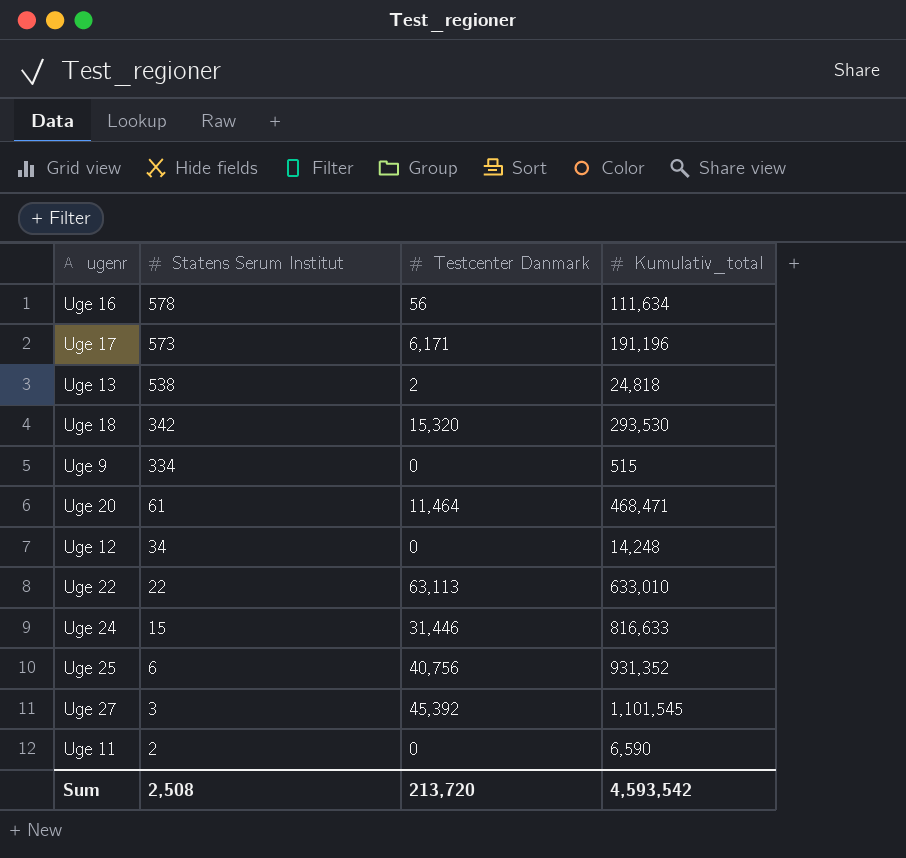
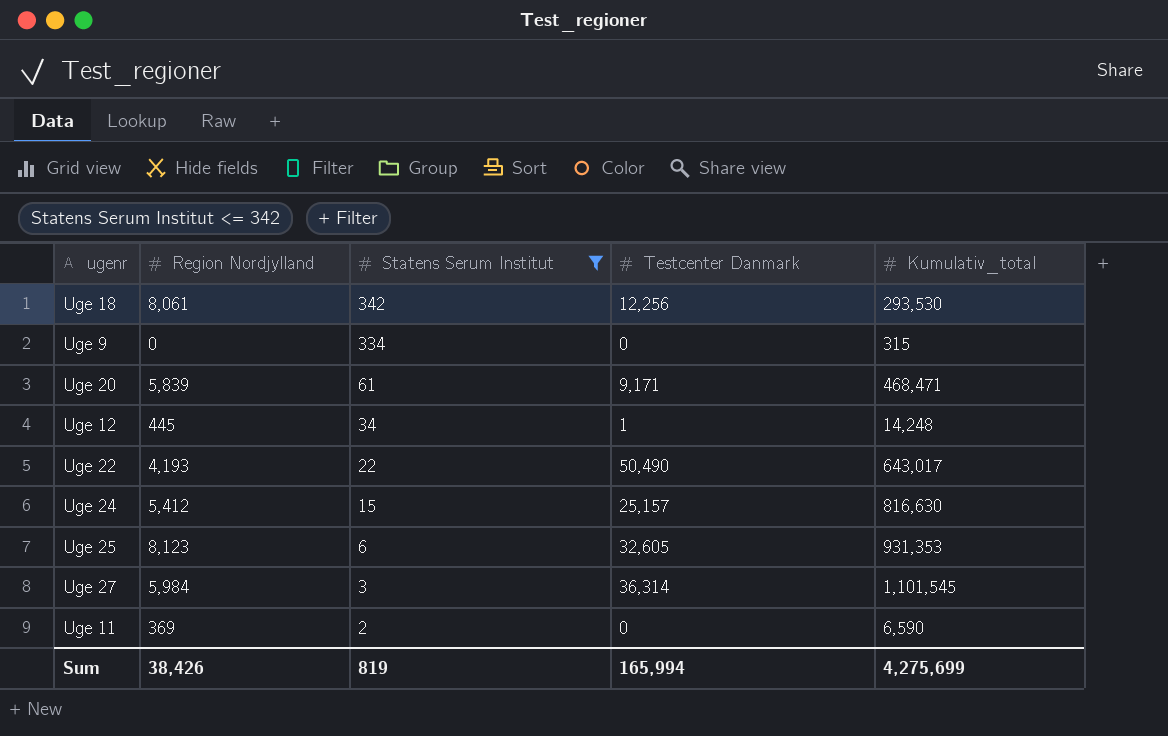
filter: none -> Statens Serum Institut <= 342
column Region Nordjylland | position: none -> 2
Uge 18 | Testcenter Danmark: 15,320 -> 12,256
Uge 9 | Kumulativ_total: 515 -> 315
Uge 20 | Testcenter Danmark: 11,464 -> 9,171
Uge 12 | Testcenter Danmark: 0 -> 1
Uge 22 | Testcenter Danmark: 63,113 -> 50,490
Uge 22 | Kumulativ_total: 633,010 -> 643,017
Uge 24 | Testcenter Danmark: 31,446 -> 25,157
Uge 24 | Kumulativ_total: 816,633 -> 816,630
Uge 25 | Testcenter Danmark: 40,756 -> 32,605
Uge 25 | Kumulativ_total: 931,352 -> 931,353
Uge 27 | Testcenter Danmark: 45,392 -> 36,314
Sum | Statens Serum Institut: 2,508 -> 819
Sum | Testcenter Danmark: 213,720 -> 165,994
Sum | Kumulativ_total: 4,593,542 -> 4,275,699

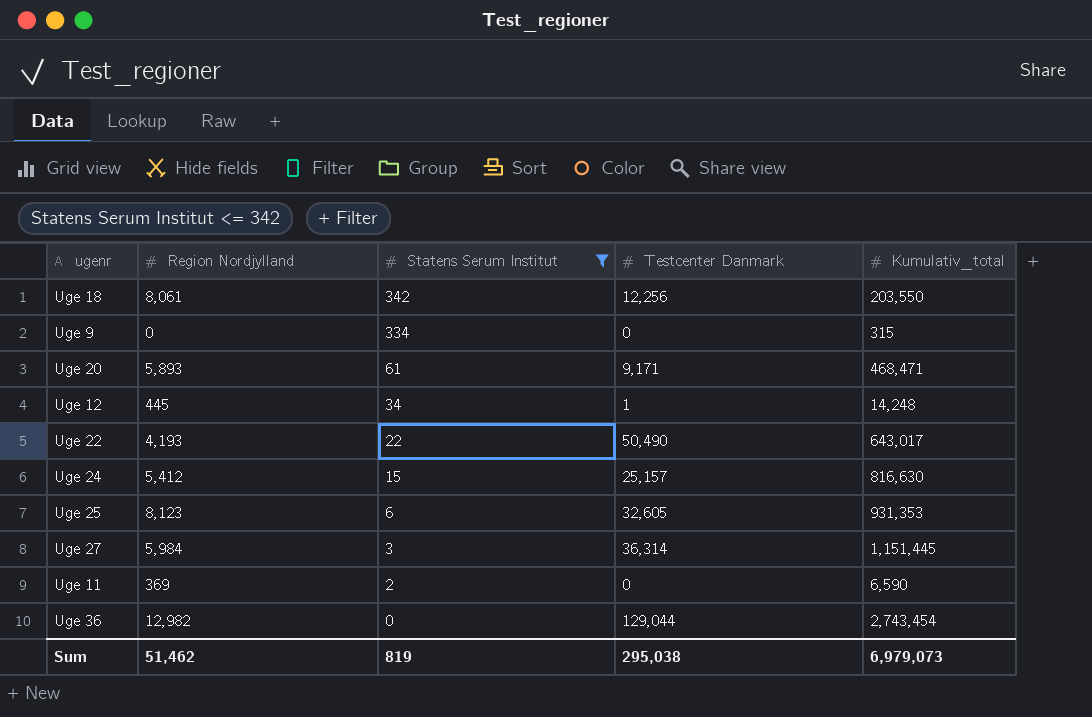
Uge 18 | Kumulativ_total: 293,530 -> 203,550
Uge 20 | Region Nordjylland: 5,839 -> 5,893
Uge 27 | Kumulativ_total: 1,101,545 -> 1,151,445
row Uge 36: none -> 12,982 | 0 | 129,044 | 2,743,454
Sum | Region Nordjylland: 38,426 -> 51,462
Sum | Testcenter Danmark: 165,994 -> 295,038
Sum | Kumulativ_total: 4,275,699 -> 6,979,073

